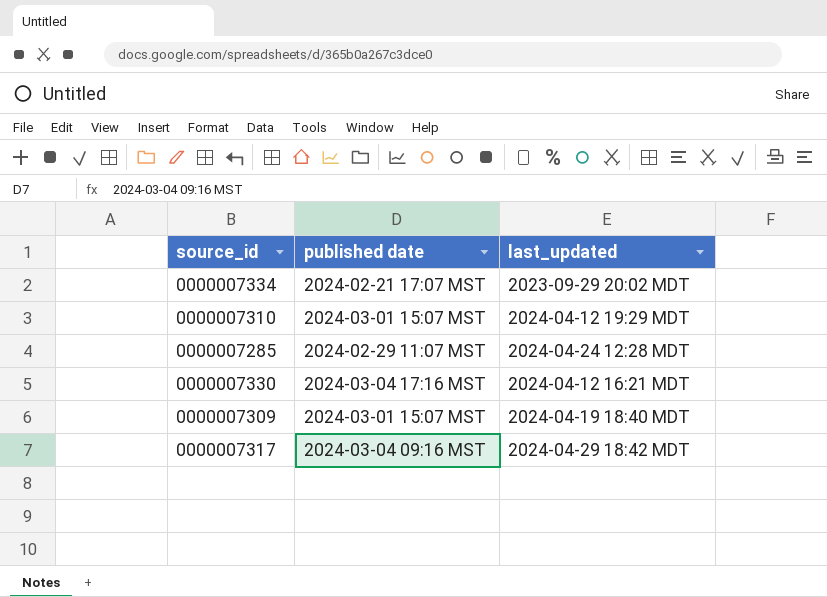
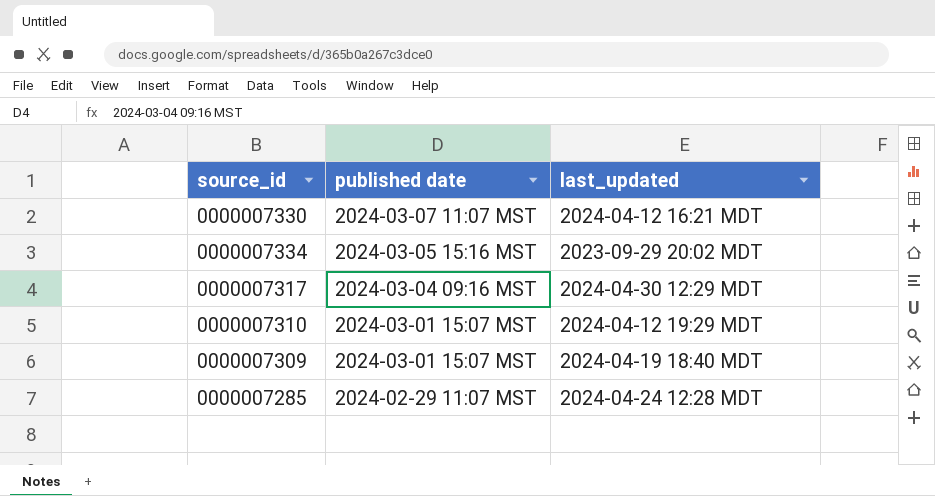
row order: none -> published date descending
0000007330 | published date: 2024-03-04 17:16 MST -> 2024-03-07 11:07 MST
0000007334 | published date: 2024-02-21 17:07 MST -> 2024-03-05 15:16 MST
0000007317 | last_updated: 2024-04-29 18:42 MDT -> 2024-04-30 12:29 MDT

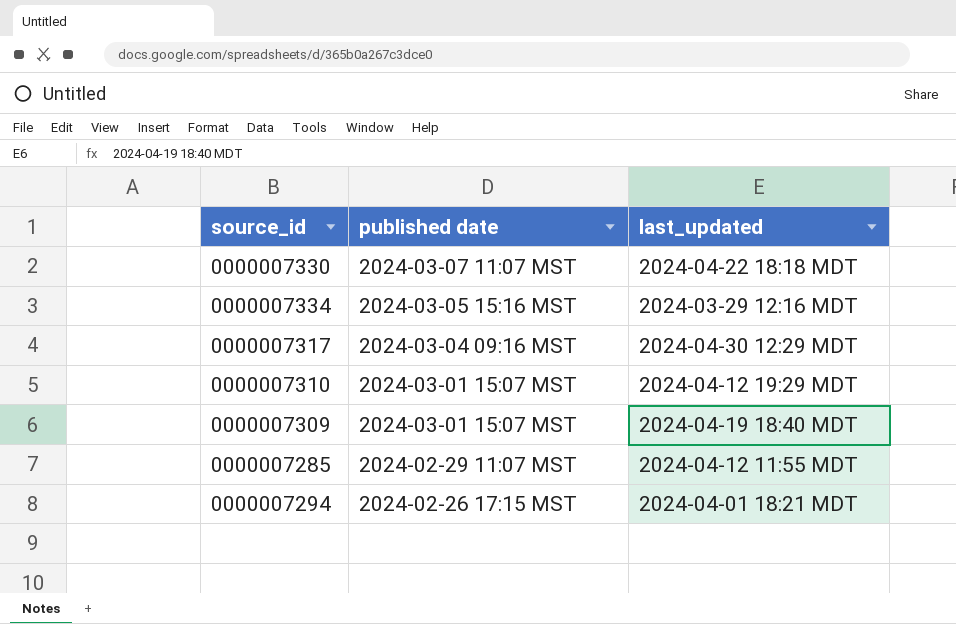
0000007330 | last_updated: 2024-04-12 16:21 MDT -> 2024-04-22 18:18 MDT
0000007334 | last_updated: 2023-09-29 20:02 MDT -> 2024-03-29 12:16 MDT
0000007285 | last_updated: 2024-04-24 12:28 MDT -> 2024-04-12 11:55 MDT
row 0000007294: none -> 2024-02-26 17:15 MST | 2024-04-01 18:21 MDT

